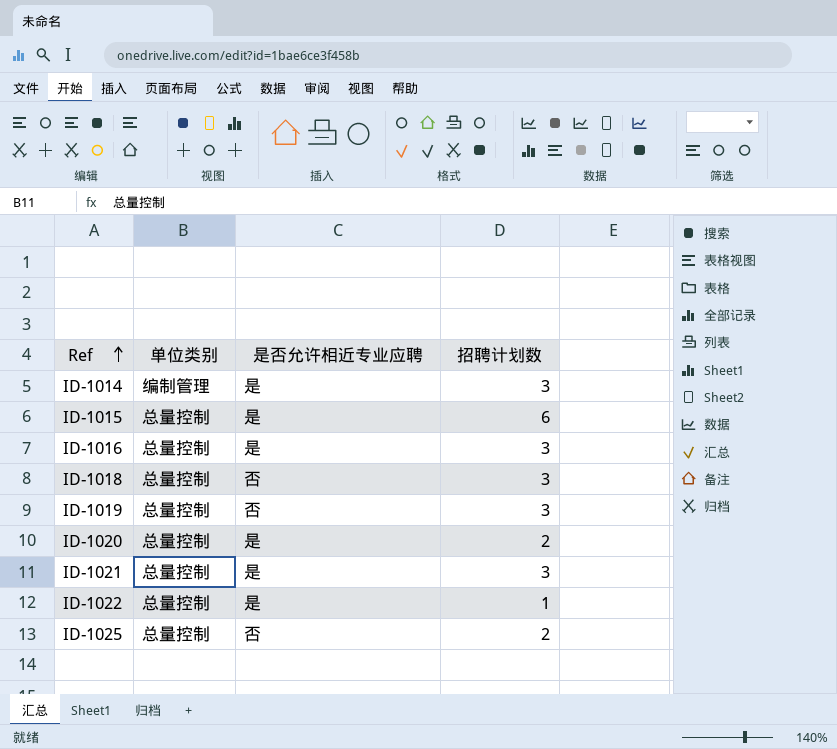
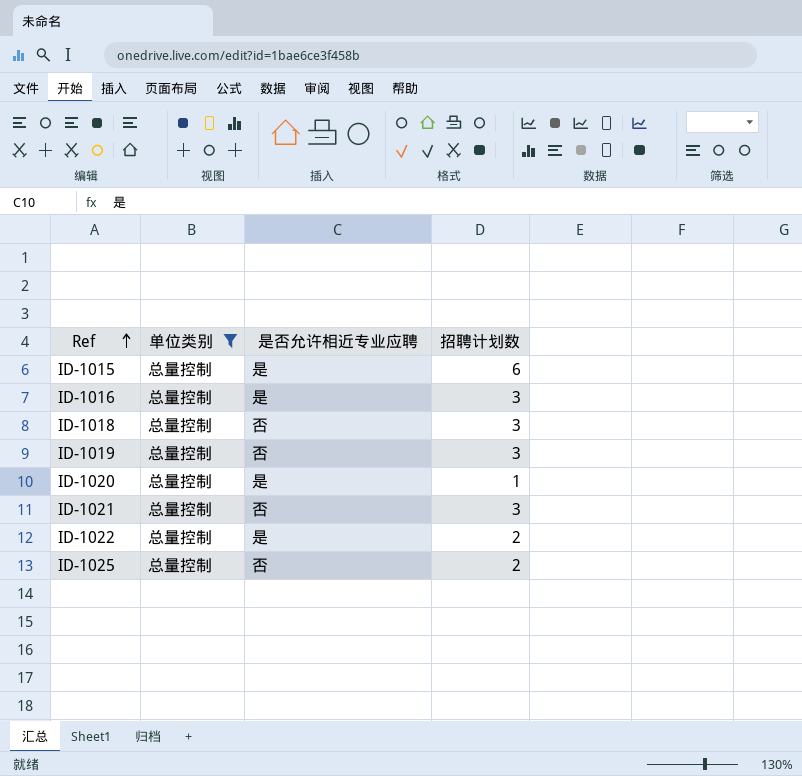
filter: none -> 单位类别 = 总量控制
ID-1020 | 招聘计划数: 2 -> 1
ID-1021 | 是否允许相近专业应聘: 是 -> 否
ID-1022 | 招聘计划数: 1 -> 2

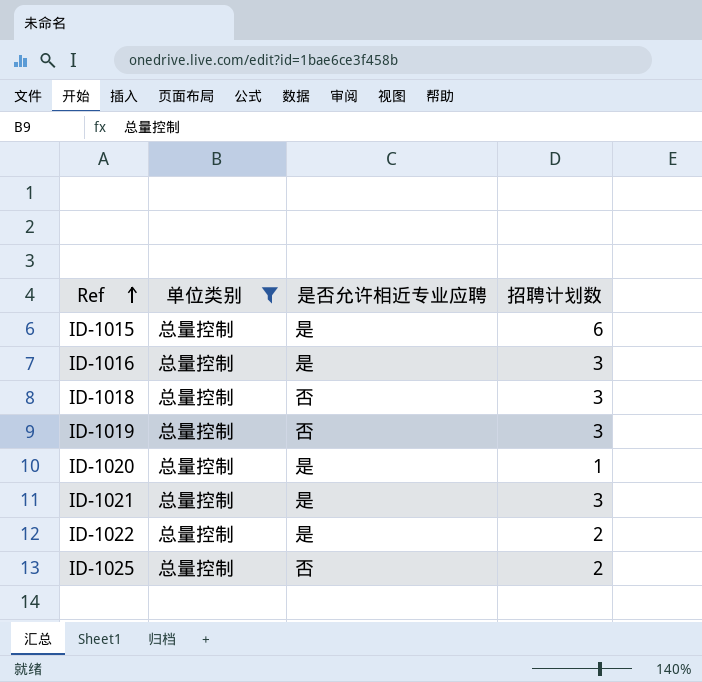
ID-1021 | 是否允许相近专业应聘: 否 -> 是

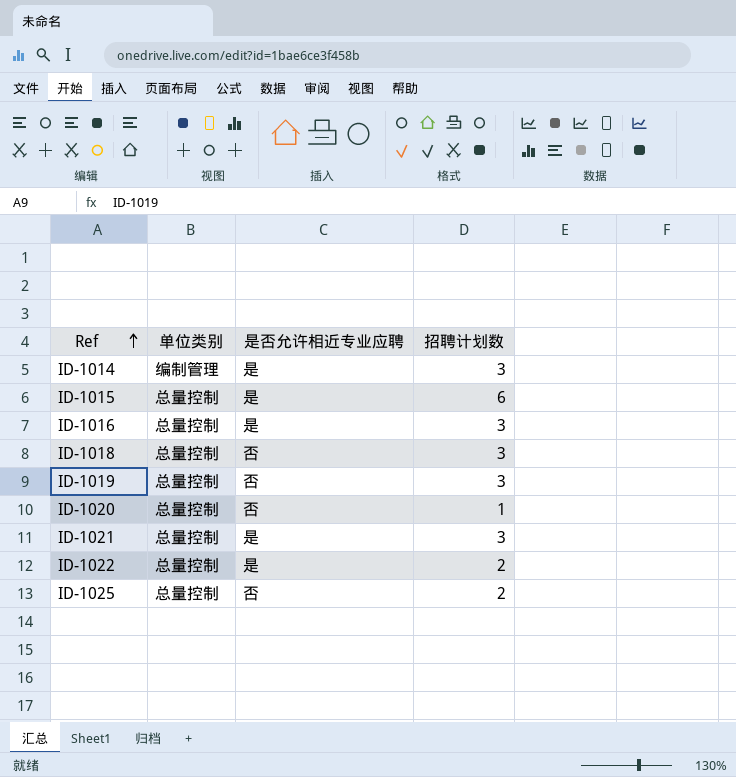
filter: 单位类别 = 总量控制 -> none
ID-1020 | 是否允许相近专业应聘: 是 -> 否

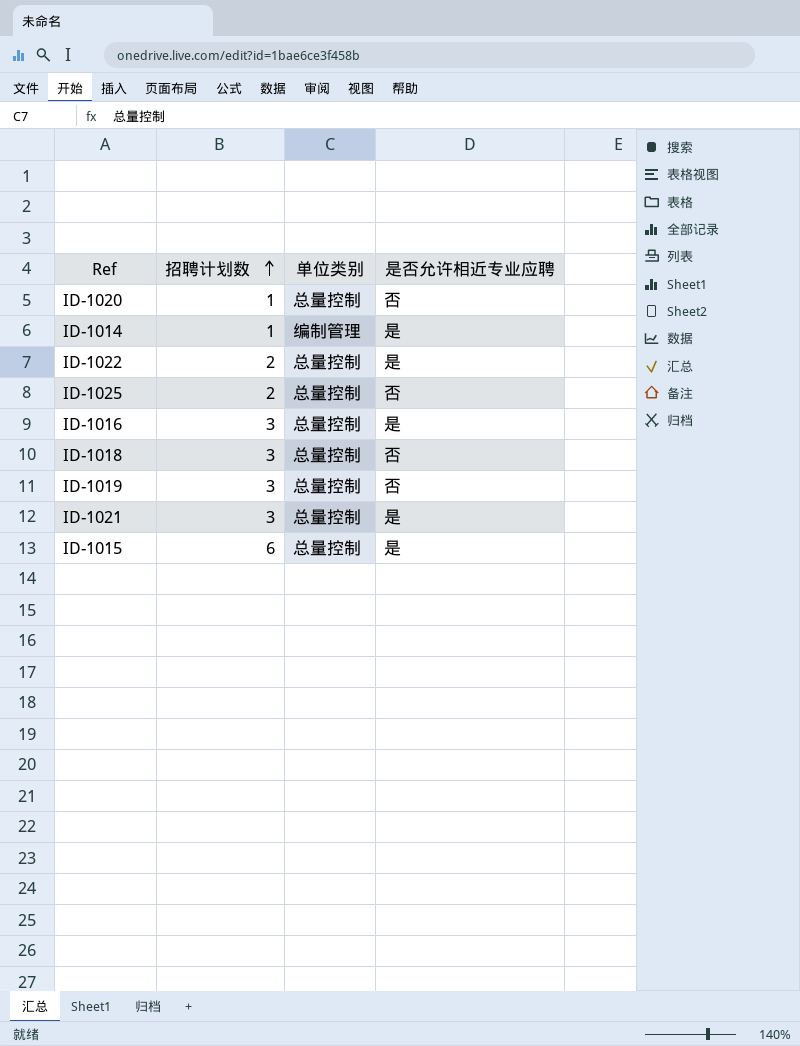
row order: Ref ascending -> 招聘计划数 ascending
column 招聘计划数 | position: 4 -> 2
ID-1014 | 招聘计划数: 3 -> 1

